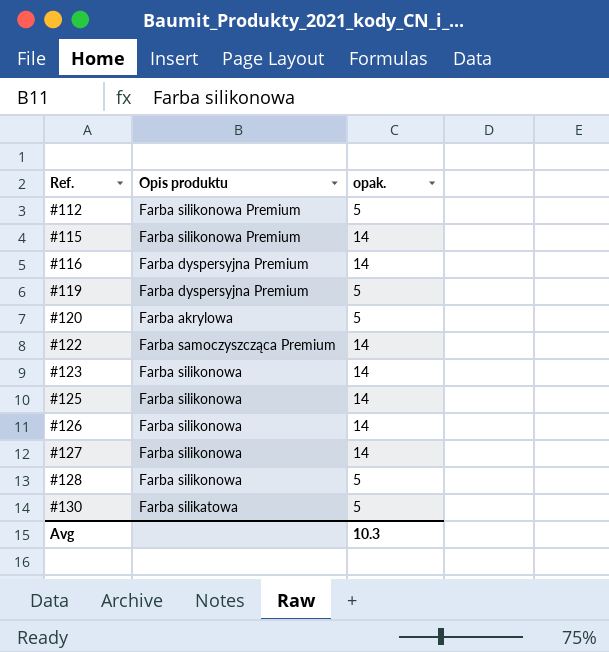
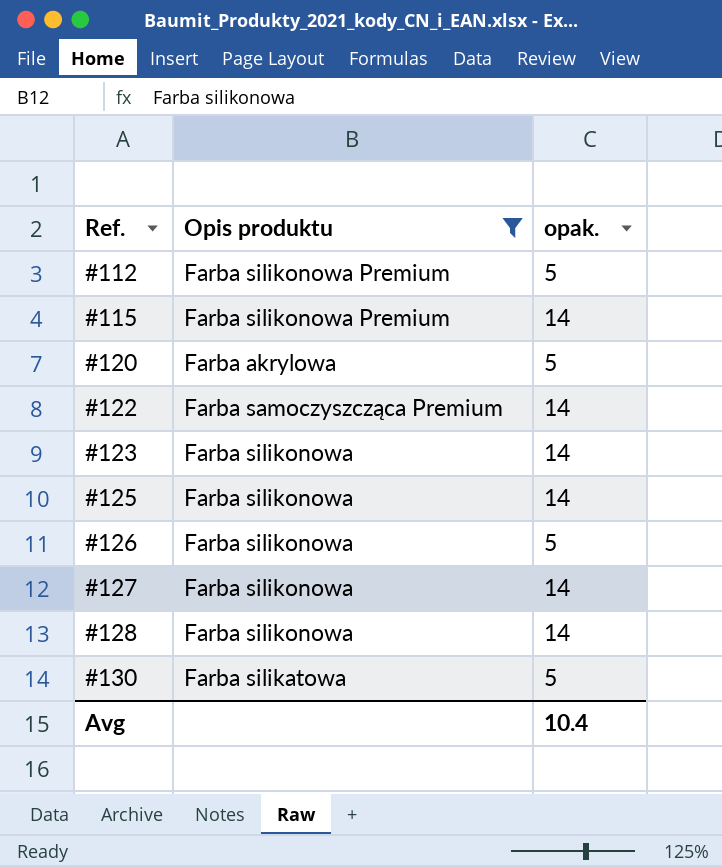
filter: none -> Opis produktu != Farba dyspersyjna Premium
#126 | opak.: 14 -> 5
#128 | opak.: 5 -> 14
Avg | opak.: 10.3 -> 10.4

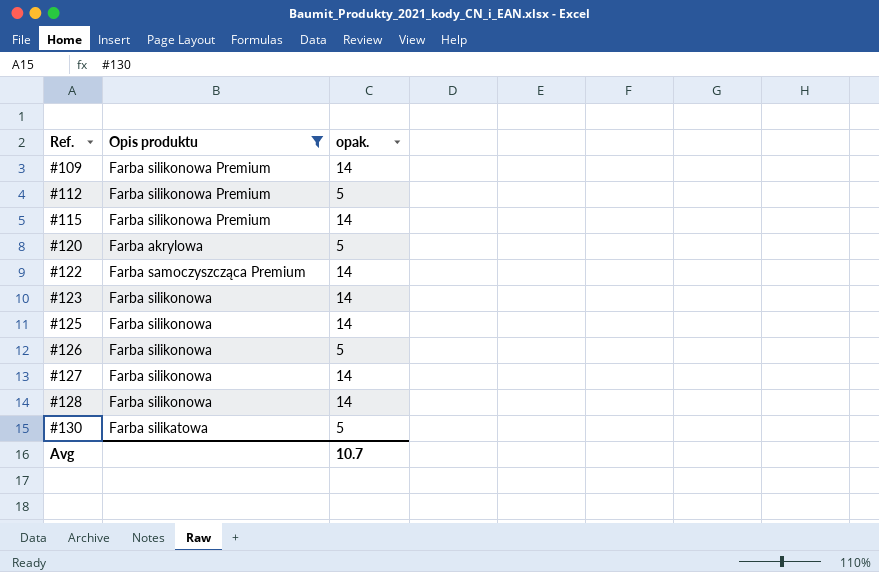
row #109: none -> Farba silikonowa Premium | 14
Avg | opak.: 10.4 -> 10.7

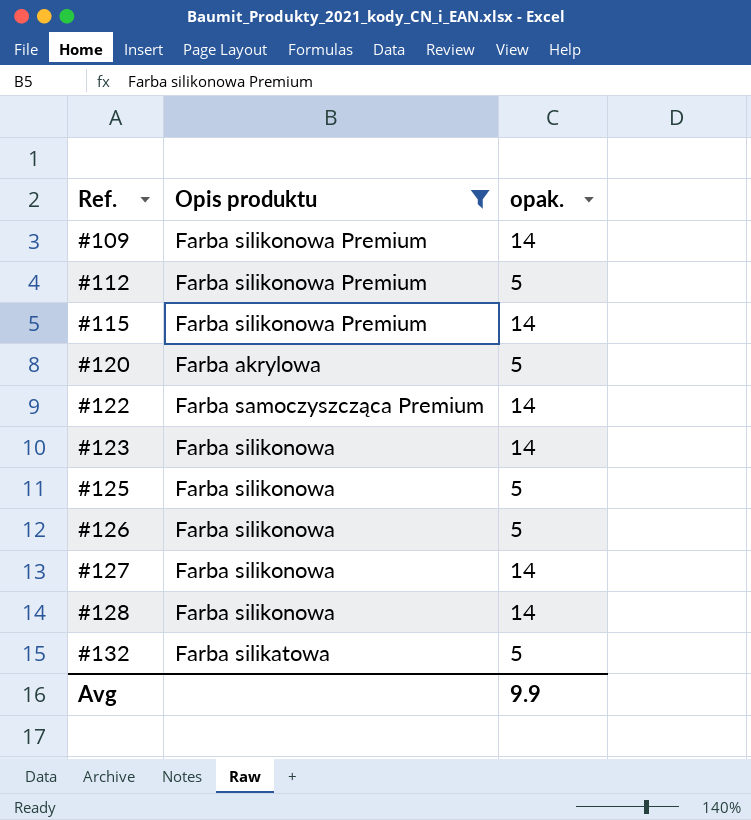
row #130: Farba silikatowa | 5 -> none
#125 | opak.: 14 -> 5
row #132: none -> Farba silikatowa | 5
Avg | opak.: 10.7 -> 9.9

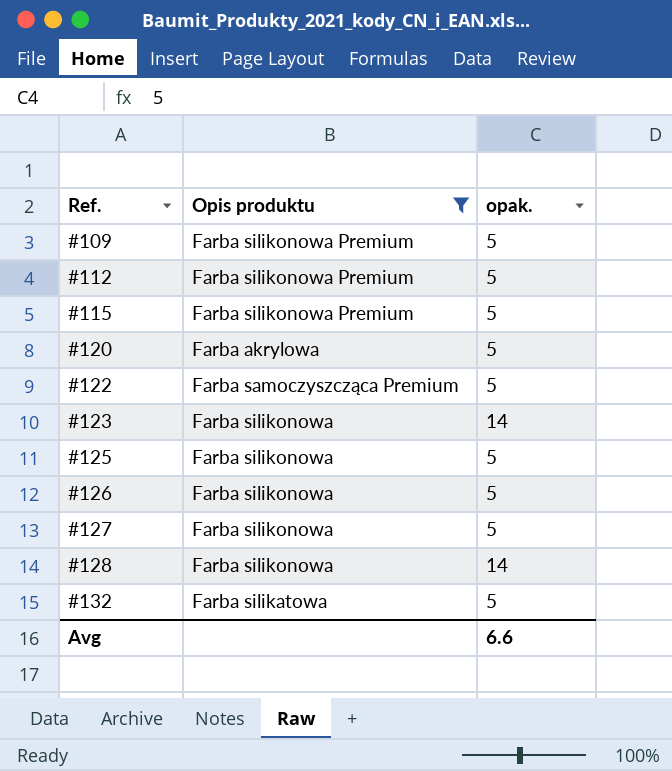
#109 | opak.: 14 -> 5
#115 | opak.: 14 -> 5
#122 | opak.: 14 -> 5
#127 | opak.: 14 -> 5
Avg | opak.: 9.9 -> 6.6

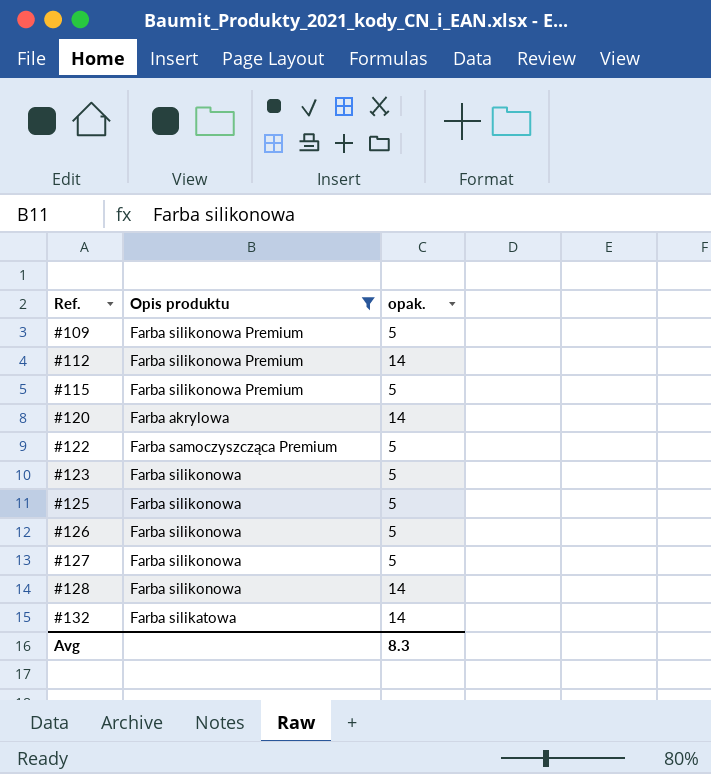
#112 | opak.: 5 -> 14
#120 | opak.: 5 -> 14
#123 | opak.: 14 -> 5
#132 | opak.: 5 -> 14
Avg | opak.: 6.6 -> 8.3

